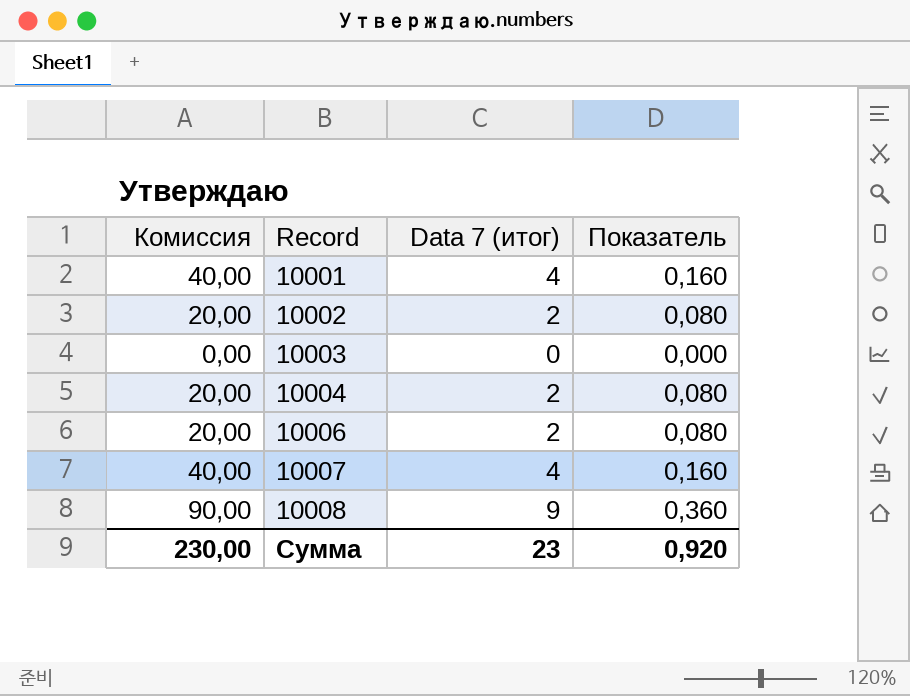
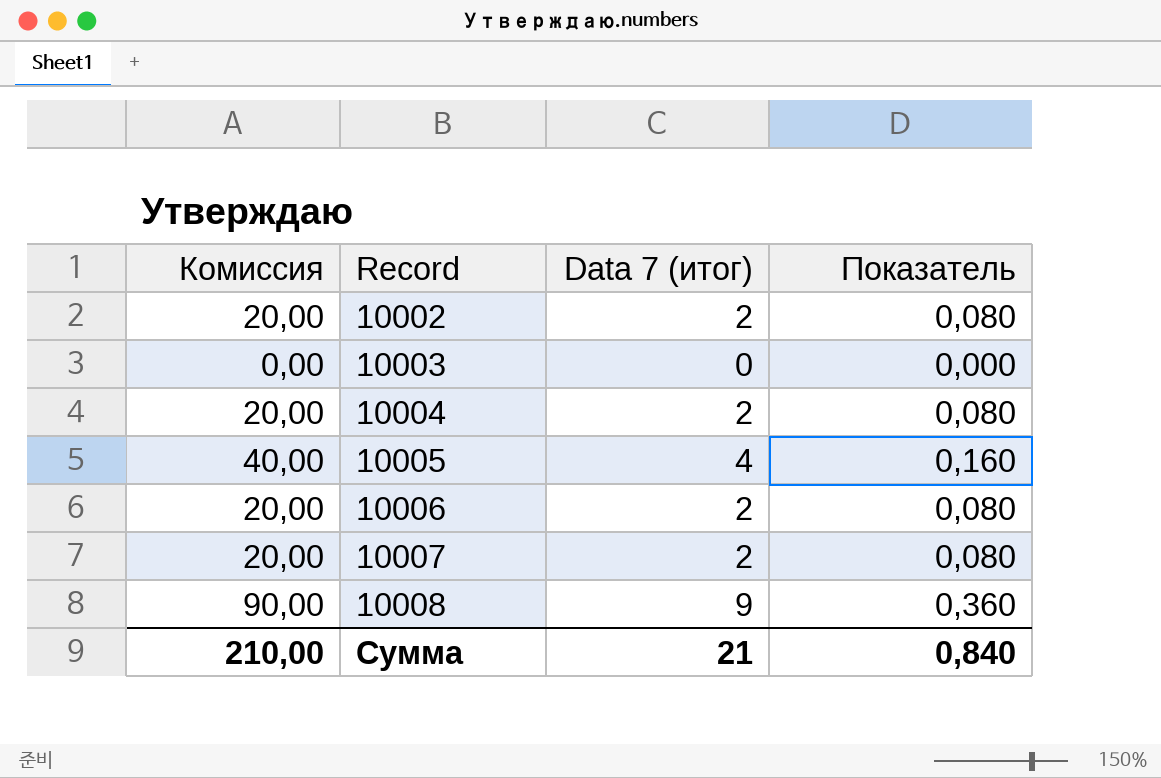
row 10001: 40,00 | 4 | 0,160 -> none
row 10005: none -> 40,00 | 4 | 0,160
10007 | Комиссия: 40,00 -> 20,00
10007 | Data 7 (итог): 4 -> 2
10007 | Показатель: 0,160 -> 0,080
Сумма | Комиссия: 230,00 -> 210,00
Сумма | Data 7 (итог): 23 -> 21
Сумма | Показатель: 0,920 -> 0,840

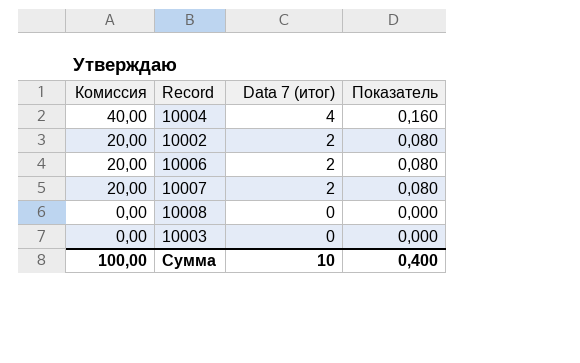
row order: Record ascending -> Комиссия descending
row 10005: 40,00 | 4 | 0,160 -> none
10004 | Комиссия: 20,00 -> 40,00
10004 | Data 7 (итог): 2 -> 4
10004 | Показатель: 0,080 -> 0,160
10008 | Комиссия: 90,00 -> 0,00
10008 | Data 7 (итог): 9 -> 0
10008 | Показатель: 0,360 -> 0,000
Сумма | Комиссия: 210,00 -> 100,00
Сумма | Data 7 (итог): 21 -> 10
Сумма | Показатель: 0,840 -> 0,400

